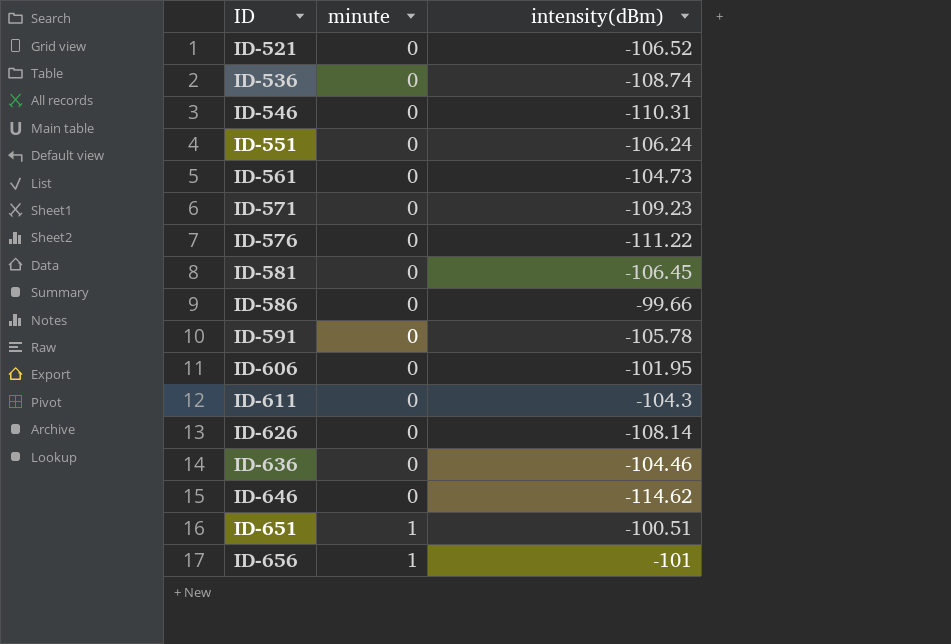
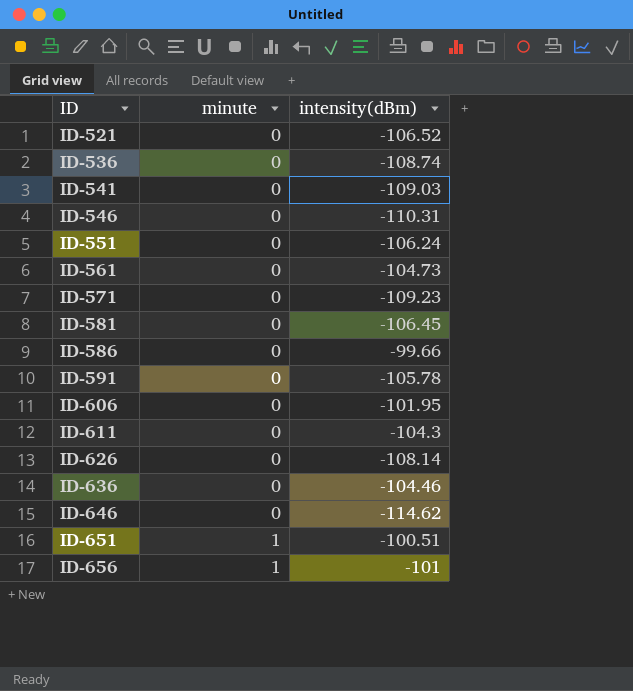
row ID-576: 0 | -111.22 -> none
row ID-541: none -> 0 | -109.03

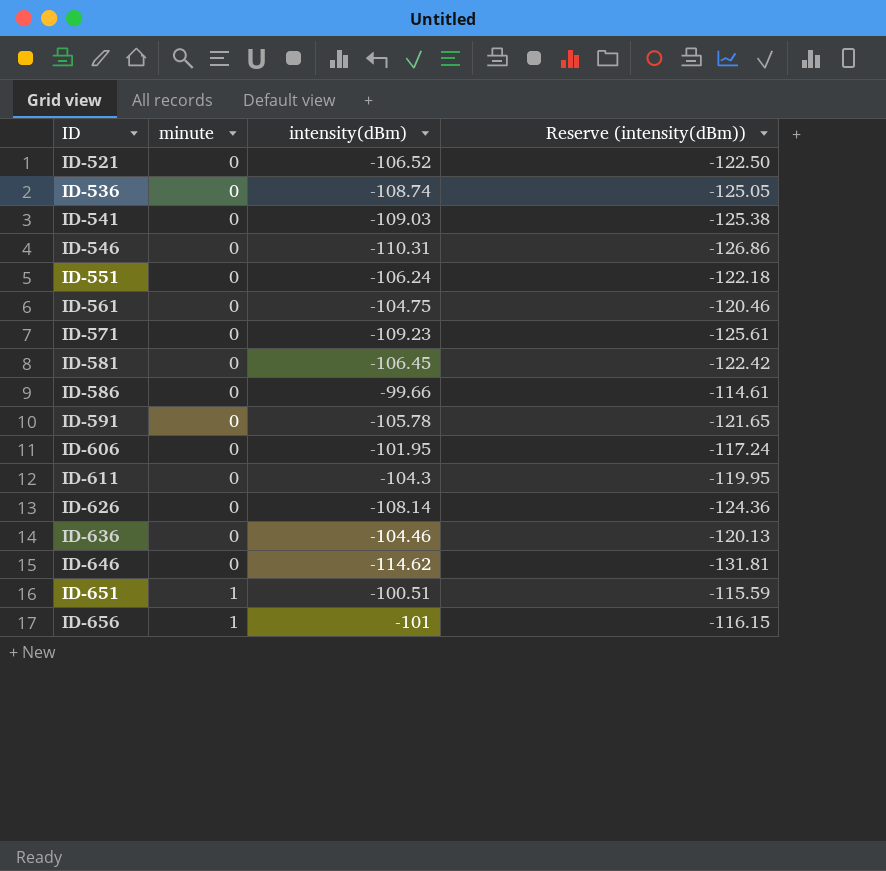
column Reserve (intensity(dBm)) | formula: none -> [intensity(dBm)] * 1.15
ID-561 | intensity(dBm): -104.73 -> -104.75

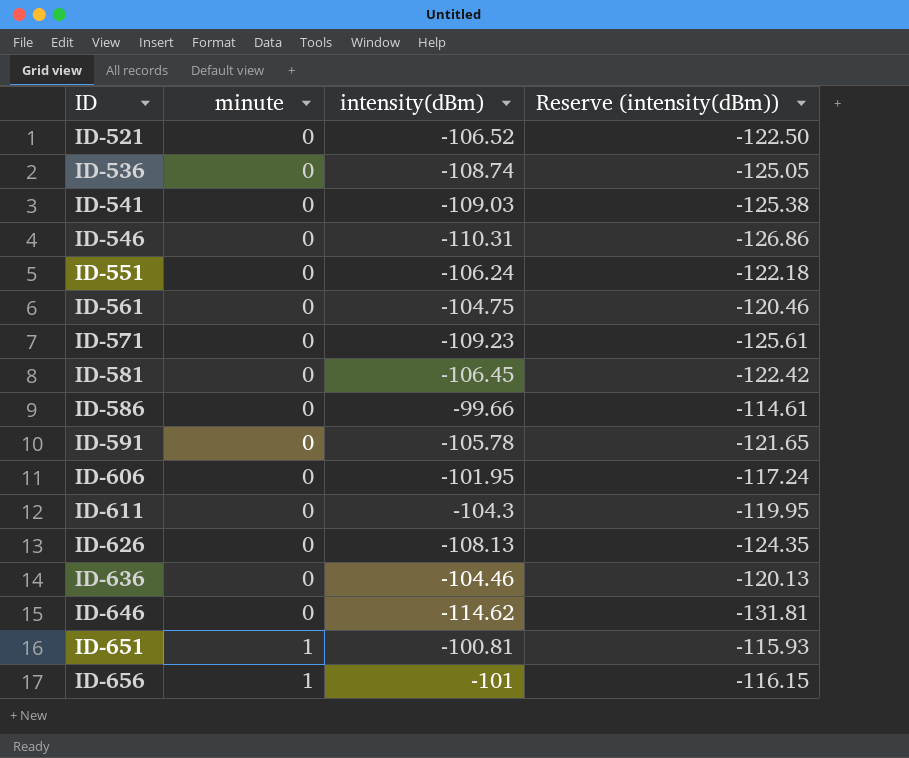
ID-626 | intensity(dBm): -108.14 -> -108.13
ID-626 | Reserve (intensity(dBm)): -124.36 -> -124.35
ID-651 | intensity(dBm): -100.51 -> -100.81
ID-651 | Reserve (intensity(dBm)): -115.59 -> -115.93

